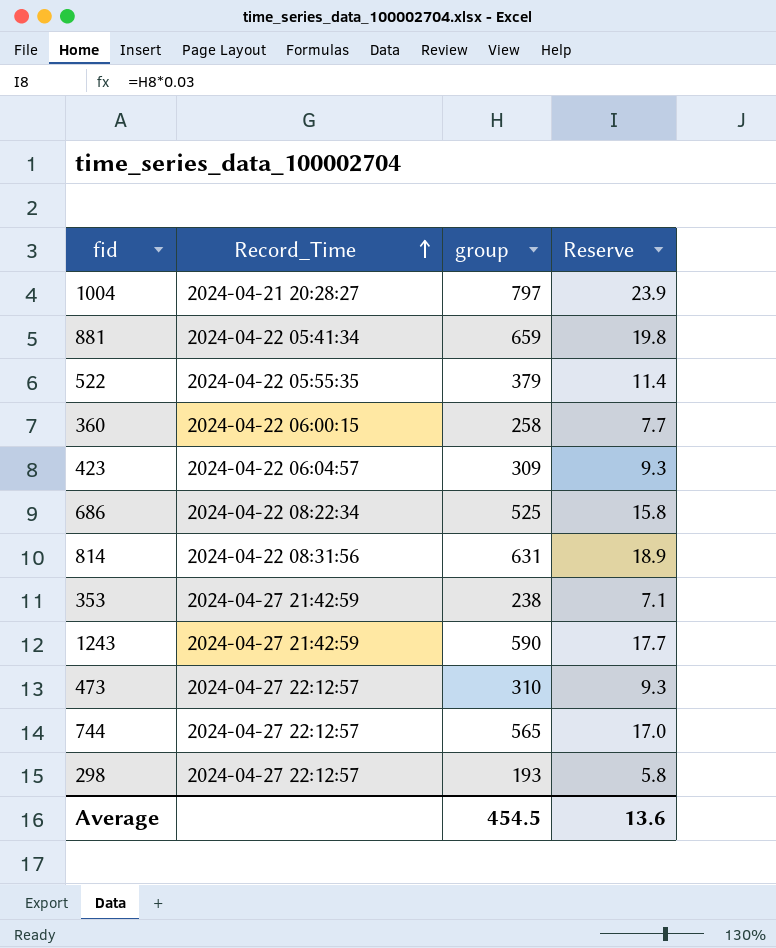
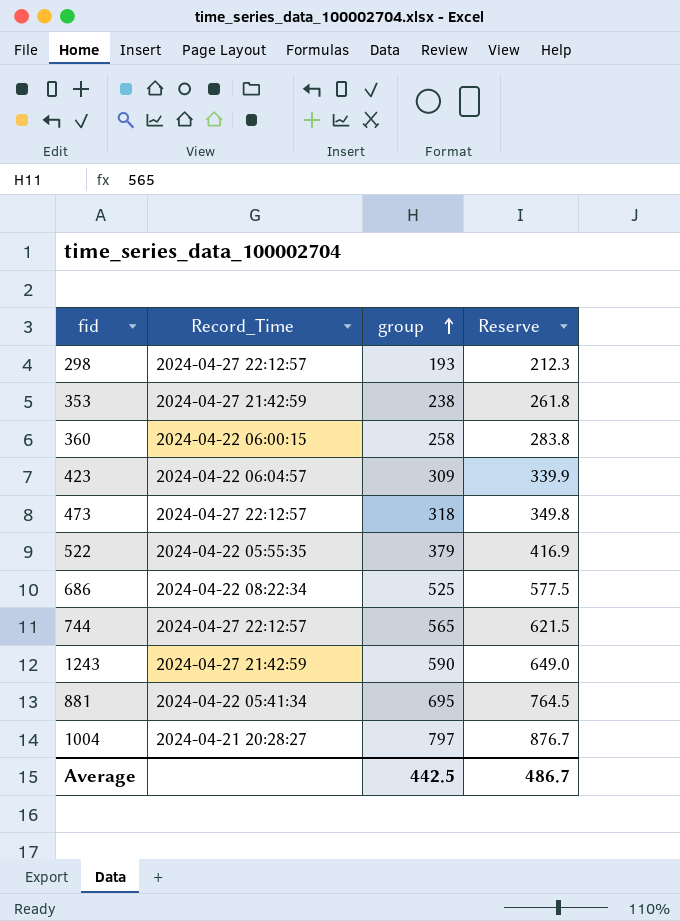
row order: Record_Time ascending -> group ascending
column Reserve | formula: [group] * 0.03 -> [group] * 1.1
row 814: 2024-04-22 08:31:56 | 631 | 18.9 -> none
473 | group: 310 -> 318
881 | group: 659 -> 695
Average | group: 454.5 -> 442.5
Average | Reserve: 13.6 -> 486.7

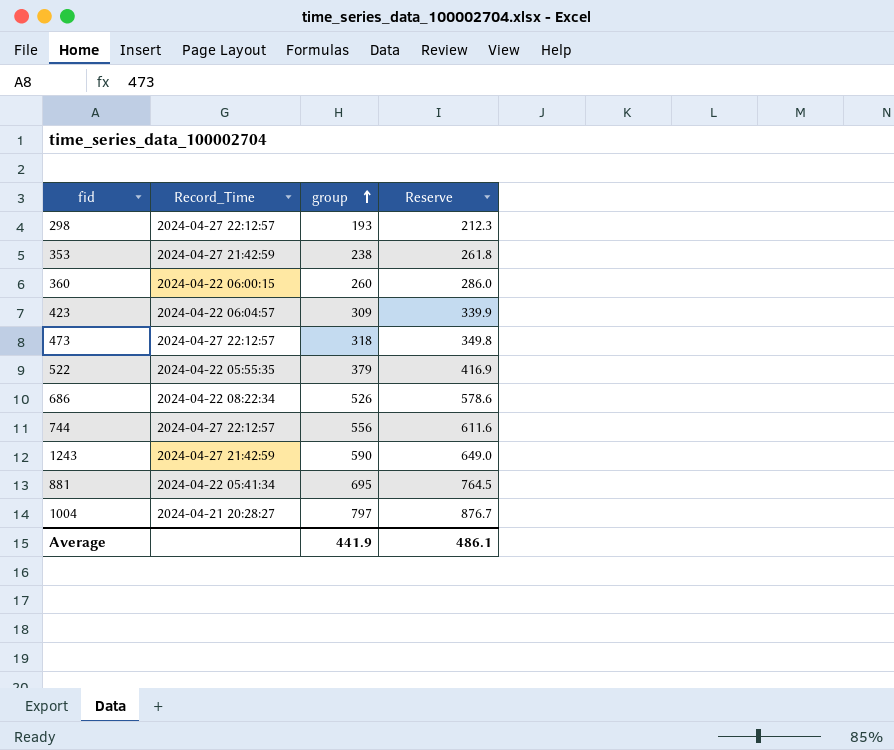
360 | group: 258 -> 260
360 | Reserve: 283.8 -> 286.0
686 | group: 525 -> 526
686 | Reserve: 577.5 -> 578.6
744 | group: 565 -> 556
744 | Reserve: 621.5 -> 611.6
Average | group: 442.5 -> 441.9
Average | Reserve: 486.7 -> 486.1

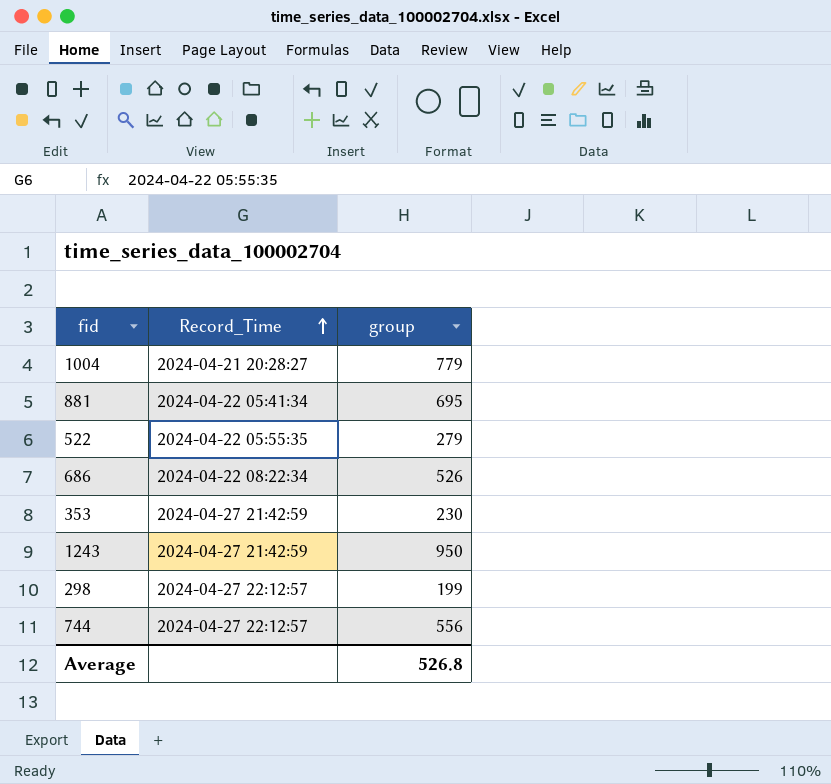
row order: group ascending -> Record_Time ascending
column Reserve | formula: [group] * 1.1 -> none
row 360: 2024-04-22 06:00:15 | 260 | 286.0 -> none
row 423: 2024-04-22 06:04:57 | 309 | 339.9 -> none
row 473: 2024-04-27 22:12:57 | 318 | 349.8 -> none
1004 | group: 797 -> 779
522 | group: 379 -> 279
353 | group: 238 -> 230
1243 | group: 590 -> 950
298 | group: 193 -> 199
Average | group: 441.9 -> 526.8

